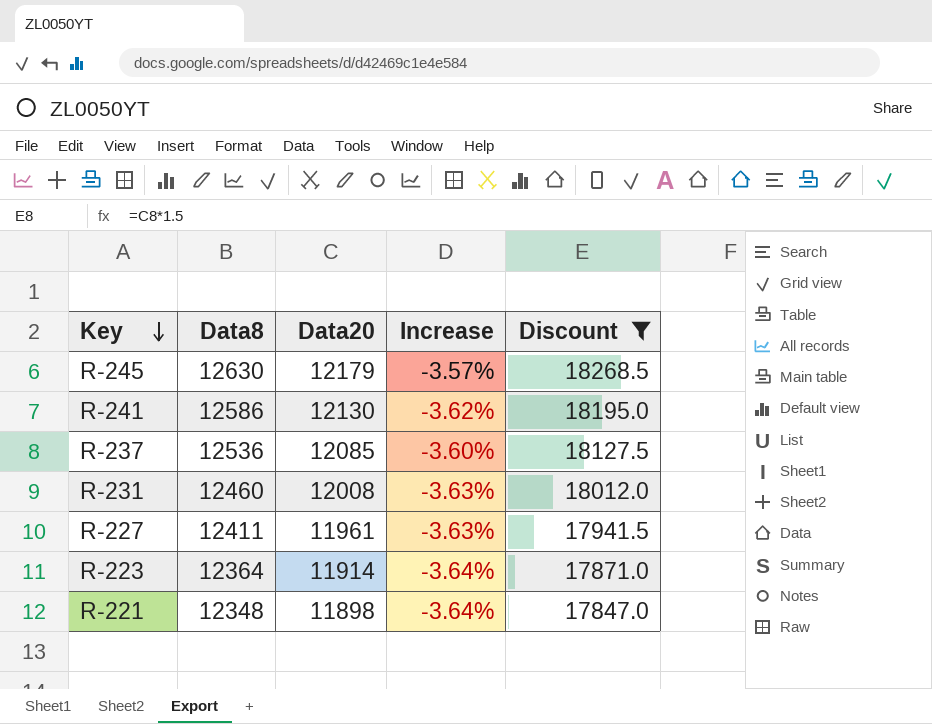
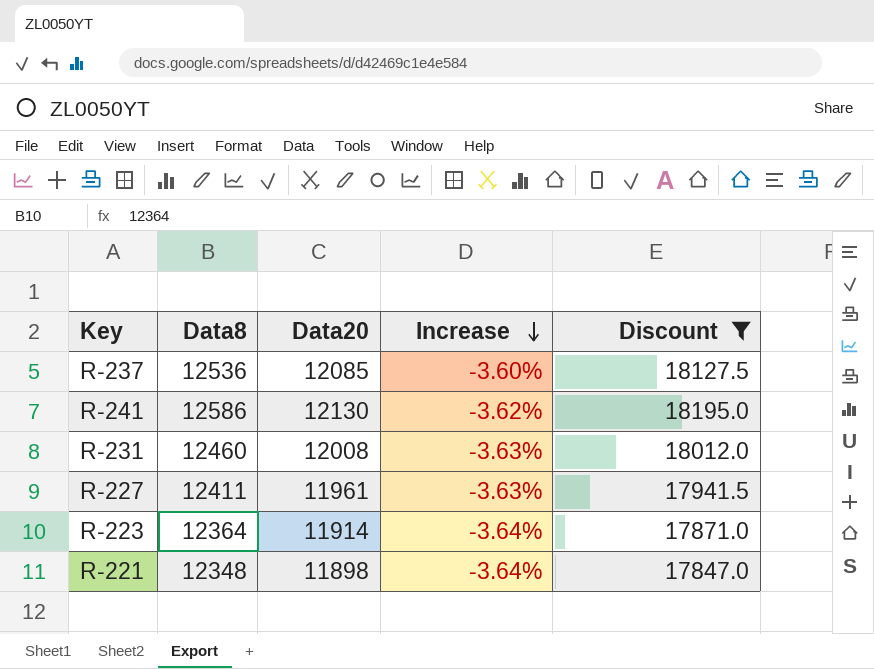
row order: Key descending -> Increase descending
row R-245: 12630 | 12179 | -3.57% | 18268.5 -> none

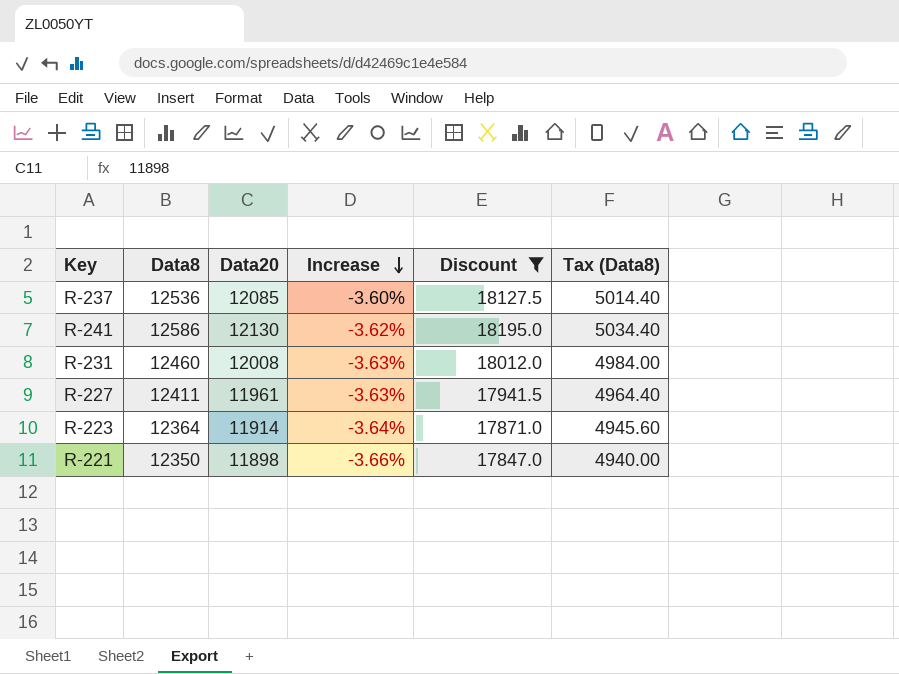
column Tax (Data8) | formula: none -> [Data8] * 0.4
R-221 | Data8: 12348 -> 12350
R-221 | Increase: -3.64% -> -3.66%

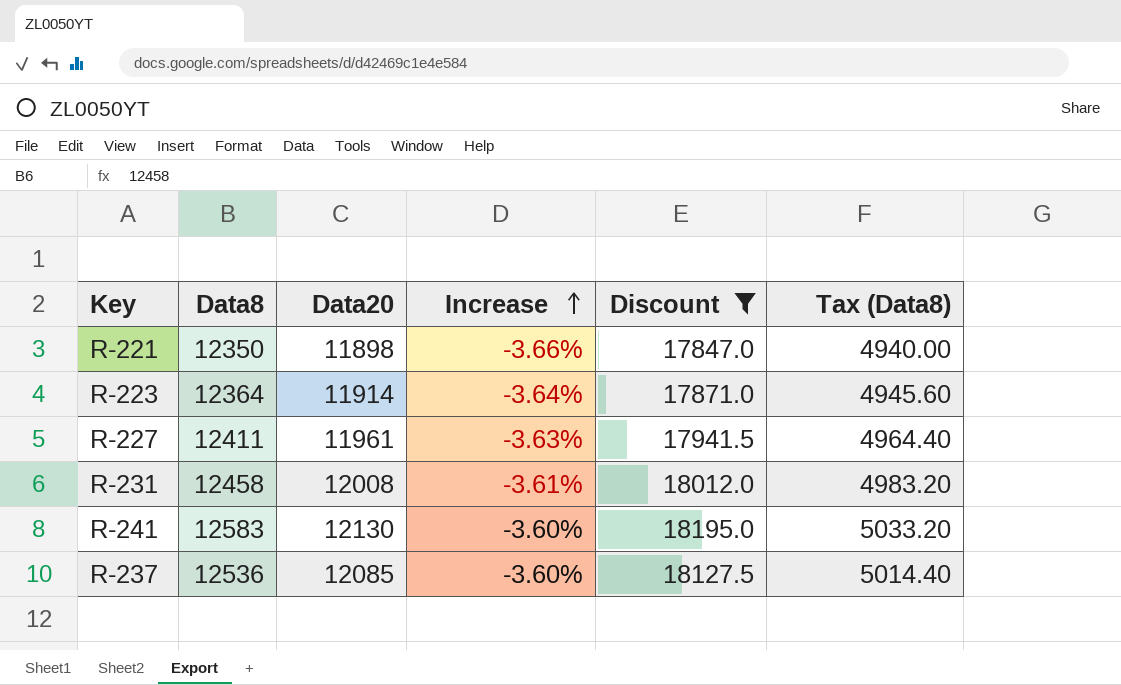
row order: Increase descending -> Increase ascending
R-231 | Data8: 12460 -> 12458
R-231 | Increase: -3.63% -> -3.61%
R-231 | Tax (Data8): 4984.00 -> 4983.20
R-241 | Data8: 12586 -> 12583
R-241 | Increase: -3.62% -> -3.60%
R-241 | Tax (Data8): 5034.40 -> 5033.20

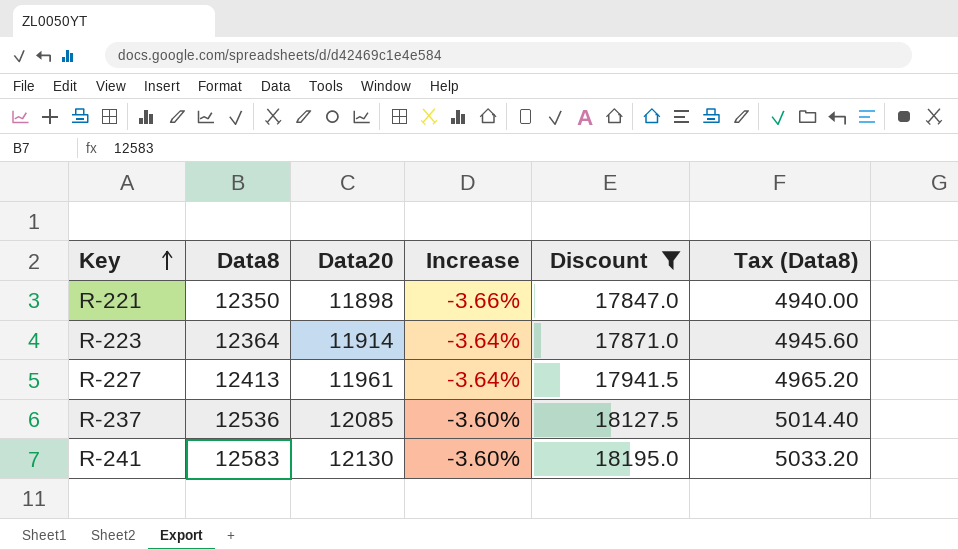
row order: Increase ascending -> Key ascending
row R-231: 12458 | 12008 | -3.61% | 18012.0 | 4983.20 -> none
R-227 | Data8: 12411 -> 12413
R-227 | Increase: -3.63% -> -3.64%
R-227 | Tax (Data8): 4964.40 -> 4965.20

